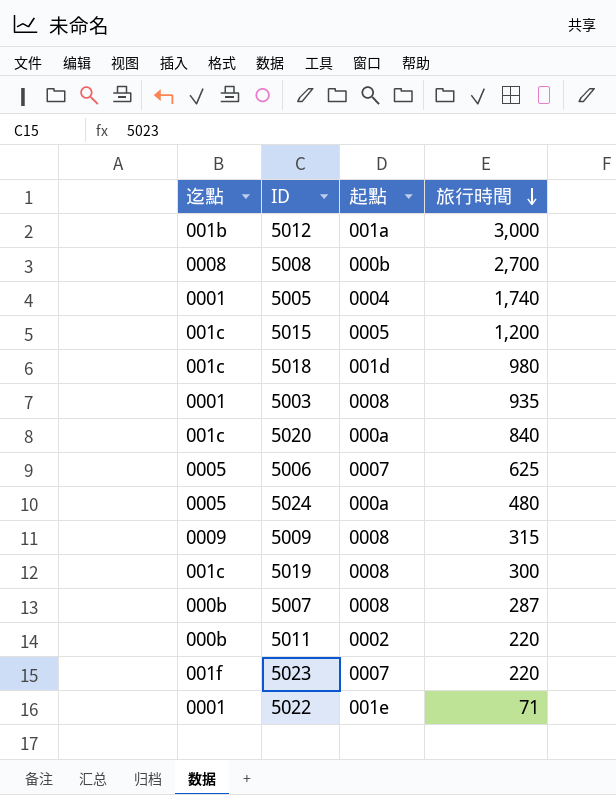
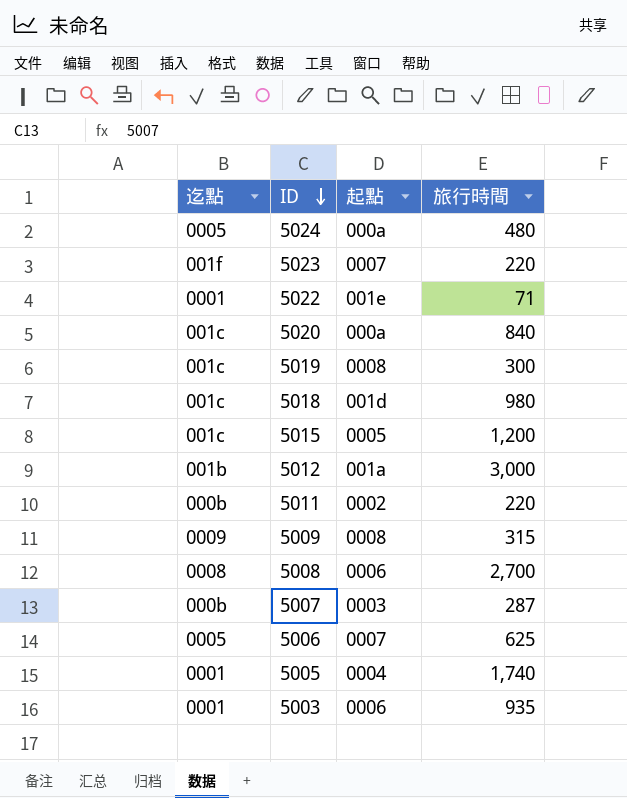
row order: 旅行時間 descending -> ID descending
5008 | 起點: 000b -> 0006
5007 | 起點: 0008 -> 0003
5003 | 起點: 0008 -> 0006

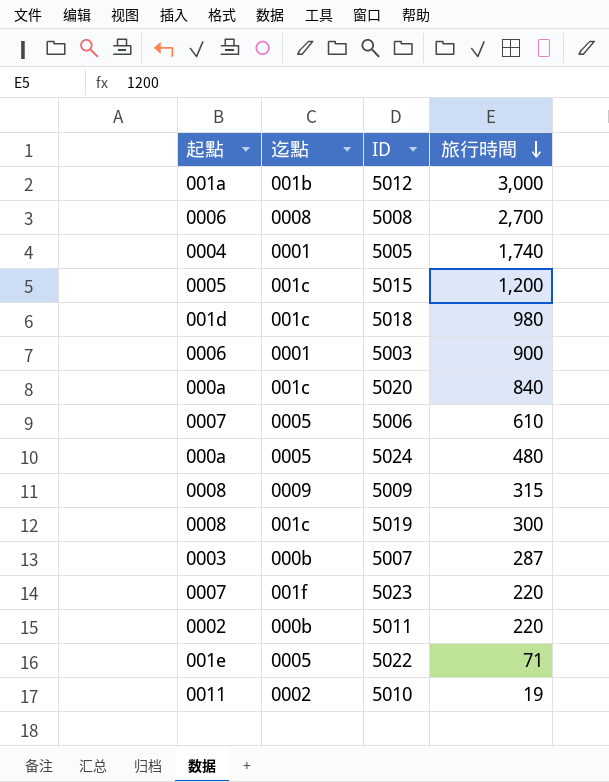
row order: ID descending -> 旅行時間 descending
column 起點 | position: 3 -> 1
5003 | 旅行時間: 935 -> 900
5006 | 旅行時間: 625 -> 610
5022 | 迄點: 0001 -> 0005
row 5010: none -> 0011 | 0002 | 19

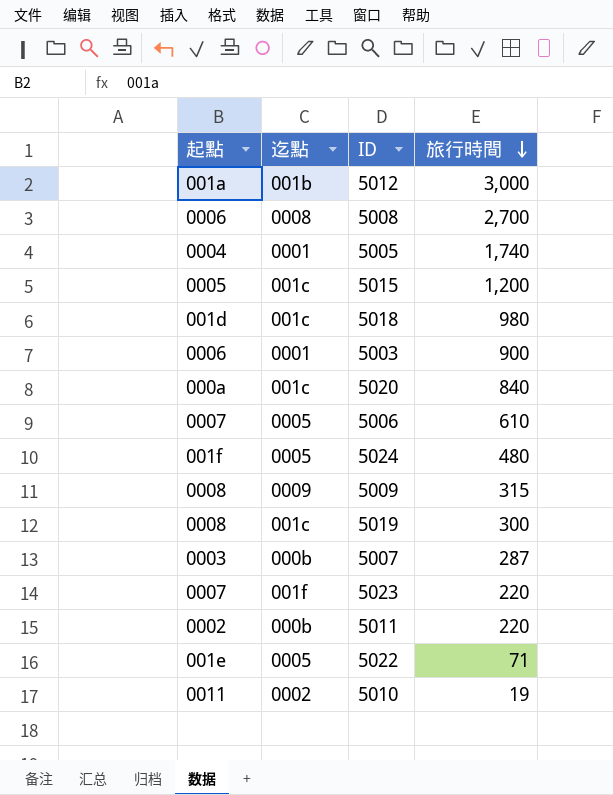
5024 | 起點: 000a -> 001f

